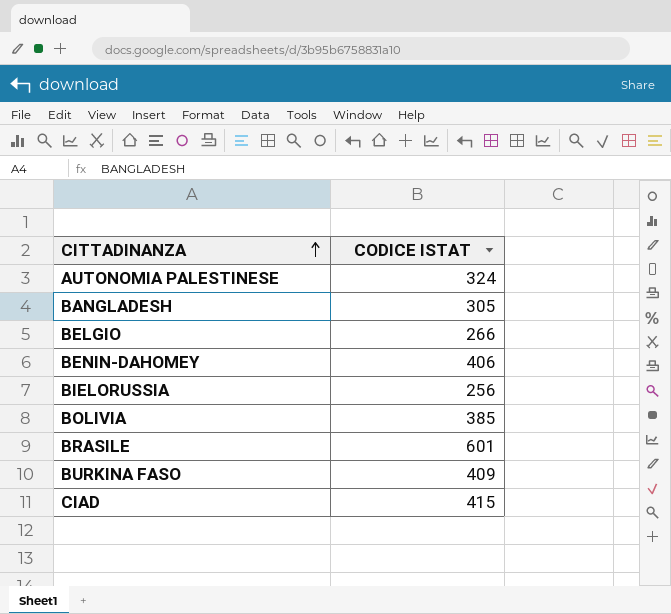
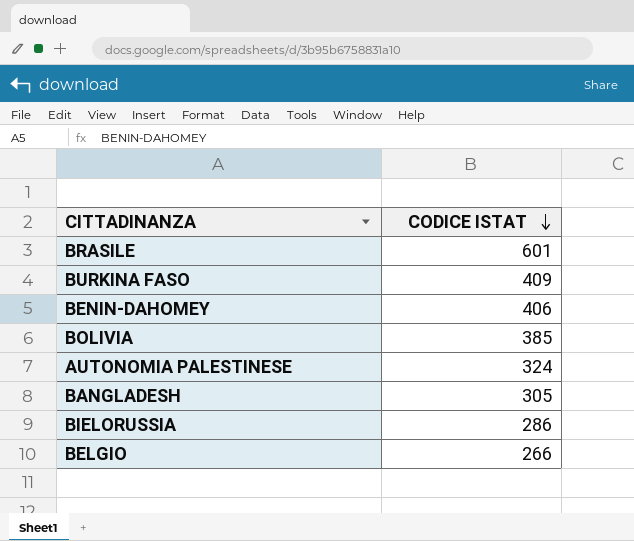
row order: CITTADINANZA ascending -> CODICE ISTAT descending
row CIAD: 415 -> none
BIELORUSSIA | CODICE ISTAT: 256 -> 286

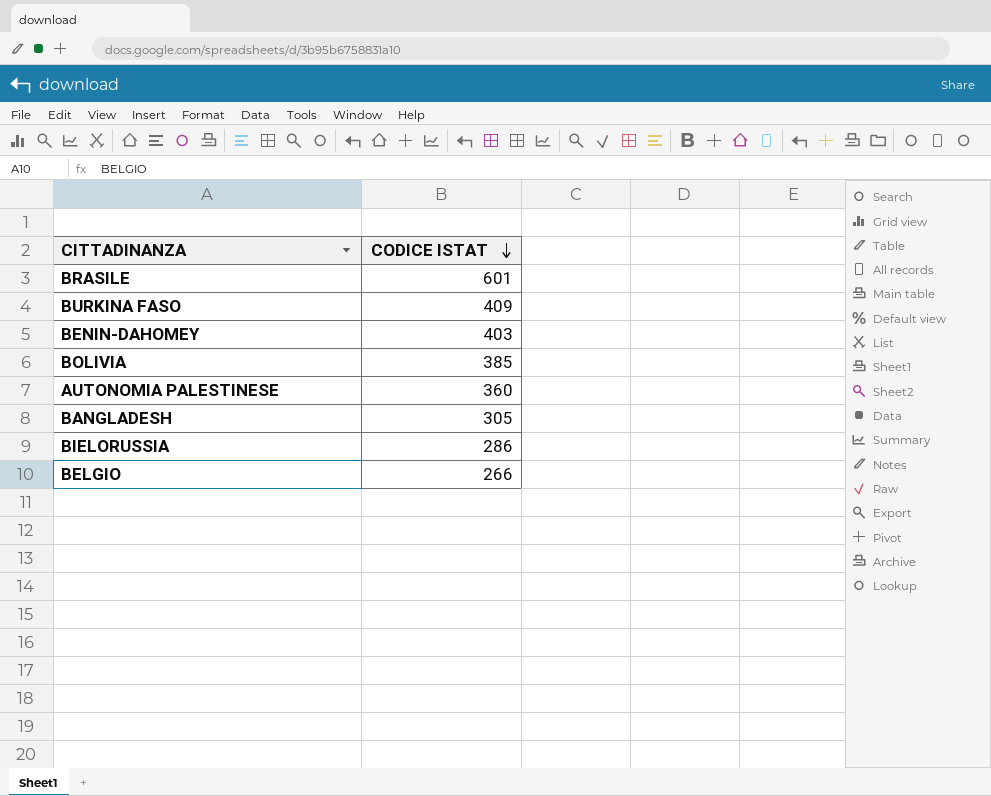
BENIN-DAHOMEY | CODICE ISTAT: 406 -> 403
AUTONOMIA PALESTINESE | CODICE ISTAT: 324 -> 360

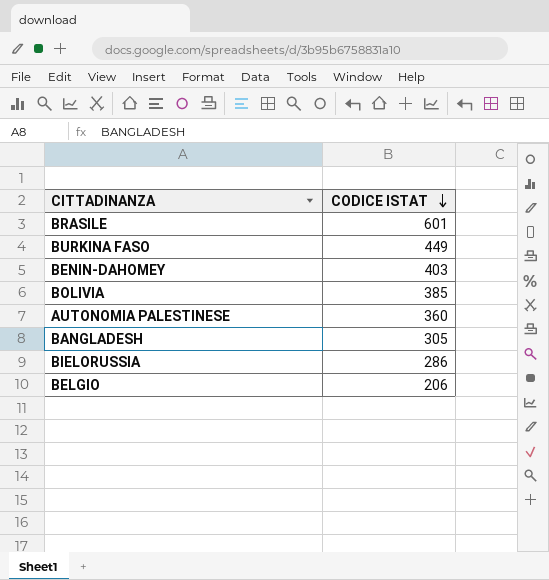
BURKINA FASO | CODICE ISTAT: 409 -> 449
BELGIO | CODICE ISTAT: 266 -> 206

